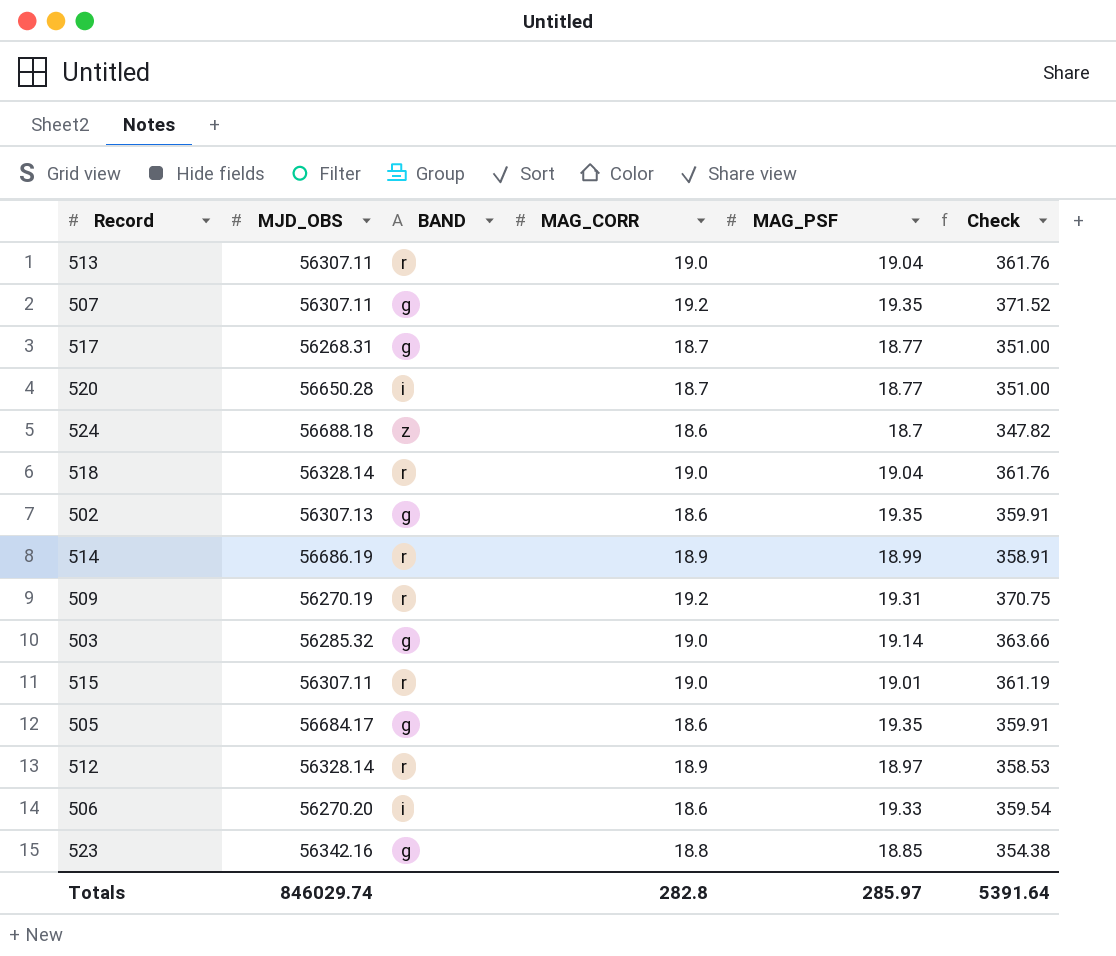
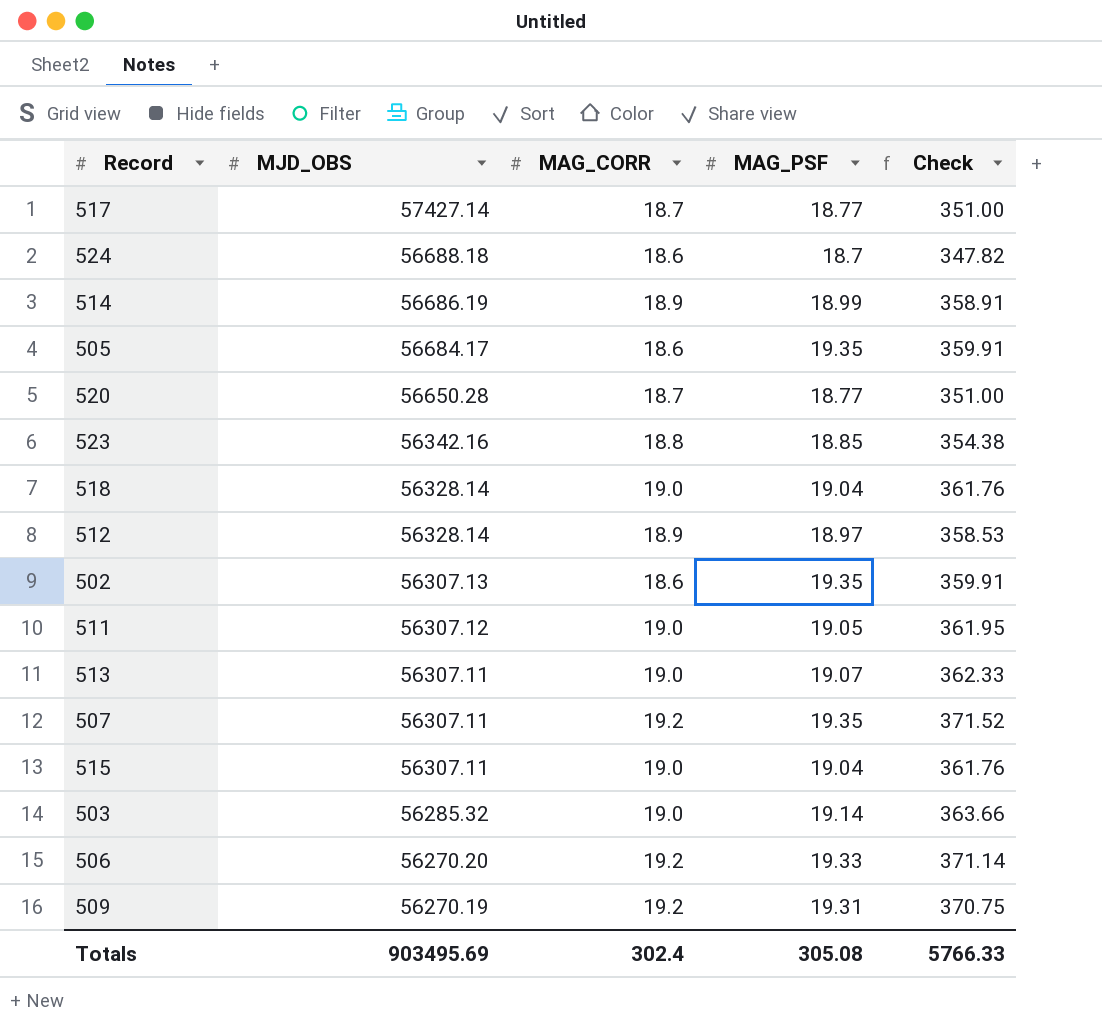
row order: none -> MJD_OBS descending
column BAND | position: 3 -> none
517 | MJD_OBS: 56268.31 -> 57427.14
row 511: none -> 56307.12 | 19.0 | 19.05 | 361.95
513 | MAG_PSF: 19.04 -> 19.07
513 | Check: 361.76 -> 362.33
515 | MAG_PSF: 19.01 -> 19.04
515 | Check: 361.19 -> 361.76
506 | MAG_CORR: 18.6 -> 19.2
506 | Check: 359.54 -> 371.14
Totals | MJD_OBS: 846029.74 -> 903495.69
Totals | MAG_CORR: 282.8 -> 302.4
Totals | MAG_PSF: 285.97 -> 305.08
Totals | Check: 5391.64 -> 5766.33

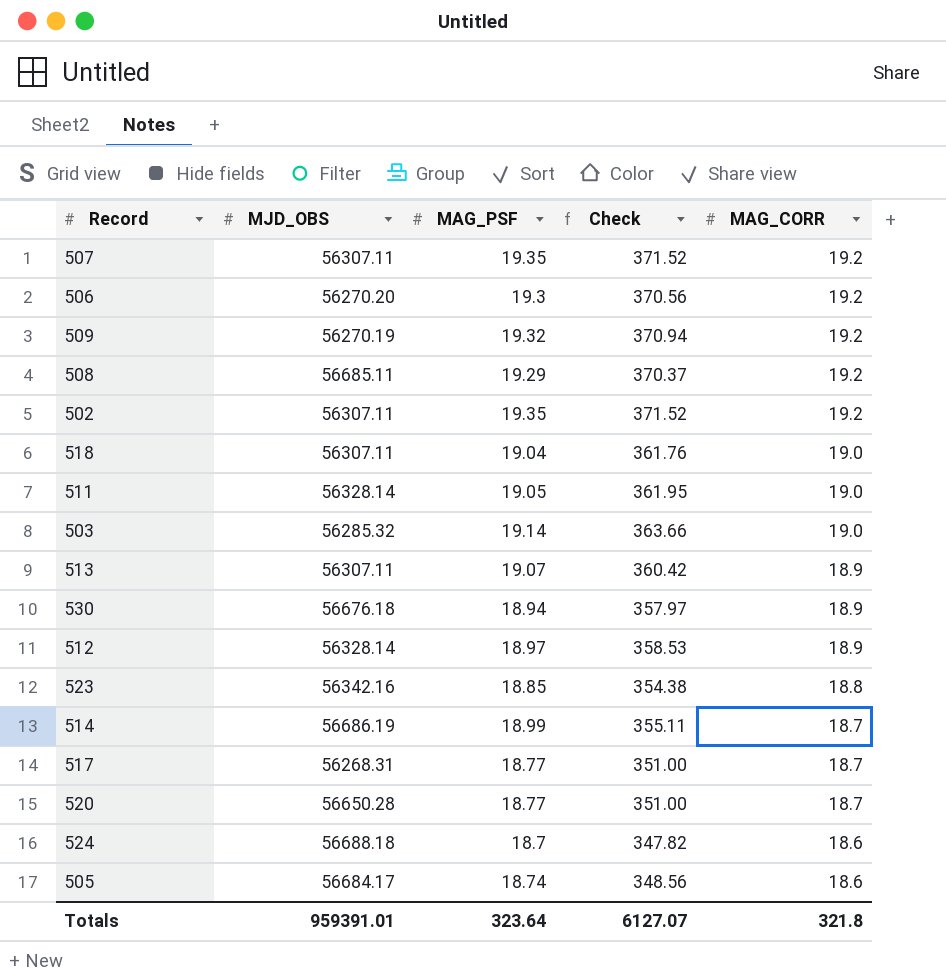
row order: MJD_OBS descending -> MAG_CORR descending
column MAG_CORR | position: 3 -> 5
row 515: 56307.11 | 19.0 | 19.04 | 361.76 -> none
506 | MAG_PSF: 19.33 -> 19.3
506 | Check: 371.14 -> 370.56
509 | MAG_PSF: 19.31 -> 19.32
509 | Check: 370.75 -> 370.94
row 508: none -> 56685.11 | 19.29 | 370.37 | 19.2
502 | MJD_OBS: 56307.13 -> 56307.11
502 | Check: 359.91 -> 371.52
502 | MAG_CORR: 18.6 -> 19.2
518 | MJD_OBS: 56328.14 -> 56307.11
511 | MJD_OBS: 56307.12 -> 56328.14
513 | Check: 362.33 -> 360.42
513 | MAG_CORR: 19.0 -> 18.9
row 530: none -> 56676.18 | 18.94 | 357.97 | 18.9
514 | Check: 358.91 -> 355.11
514 | MAG_CORR: 18.9 -> 18.7
517 | MJD_OBS: 57427.14 -> 56268.31
505 | MAG_PSF: 19.35 -> 18.74
505 | Check: 359.91 -> 348.56
Totals | MJD_OBS: 903495.69 -> 959391.01
Totals | MAG_PSF: 305.08 -> 323.64
Totals | Check: 5766.33 -> 6127.07
Totals | MAG_CORR: 302.4 -> 321.8

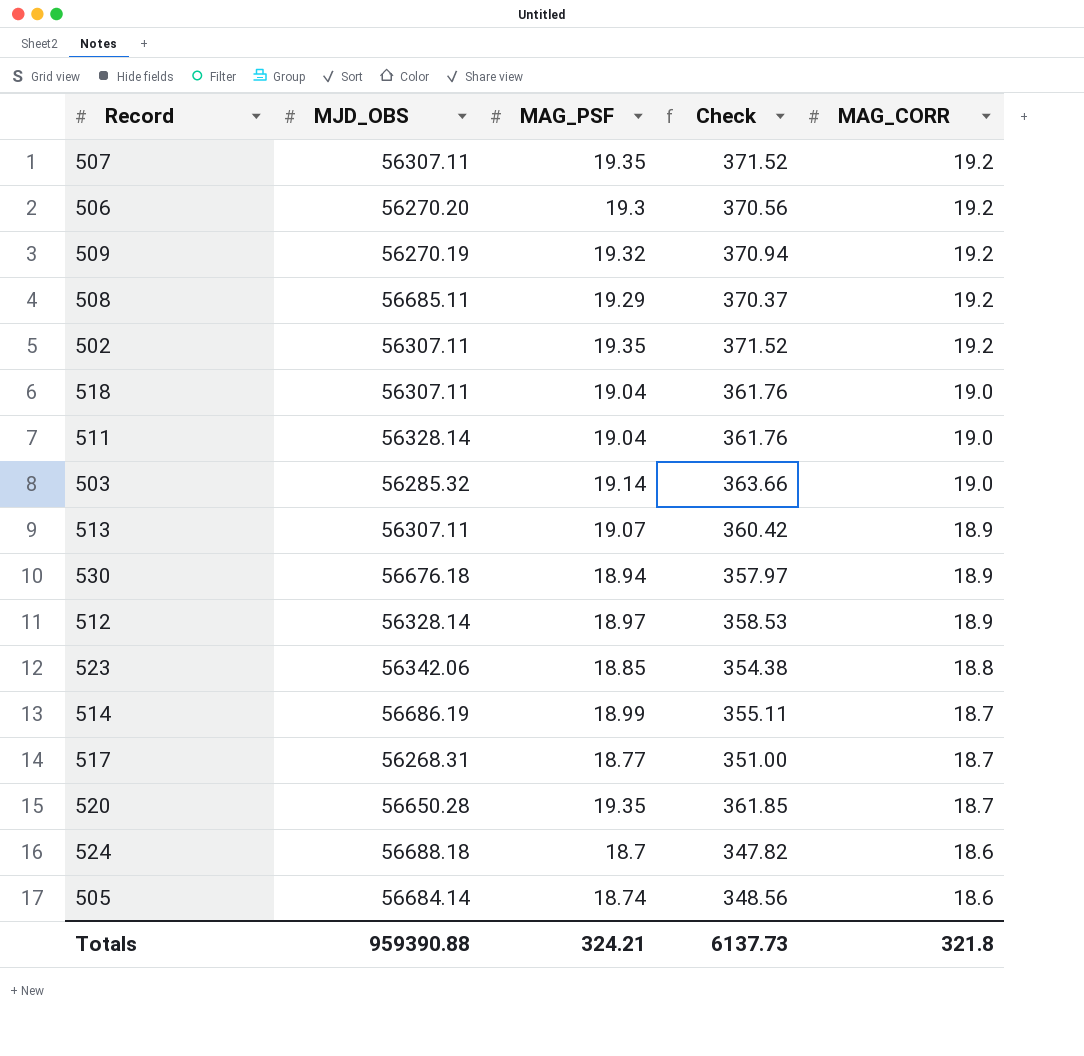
511 | MAG_PSF: 19.05 -> 19.04
511 | Check: 361.95 -> 361.76
523 | MJD_OBS: 56342.16 -> 56342.06
520 | MAG_PSF: 18.77 -> 19.35
520 | Check: 351.00 -> 361.85
505 | MJD_OBS: 56684.17 -> 56684.14
Totals | MJD_OBS: 959391.01 -> 959390.88
Totals | MAG_PSF: 323.64 -> 324.21
Totals | Check: 6127.07 -> 6137.73

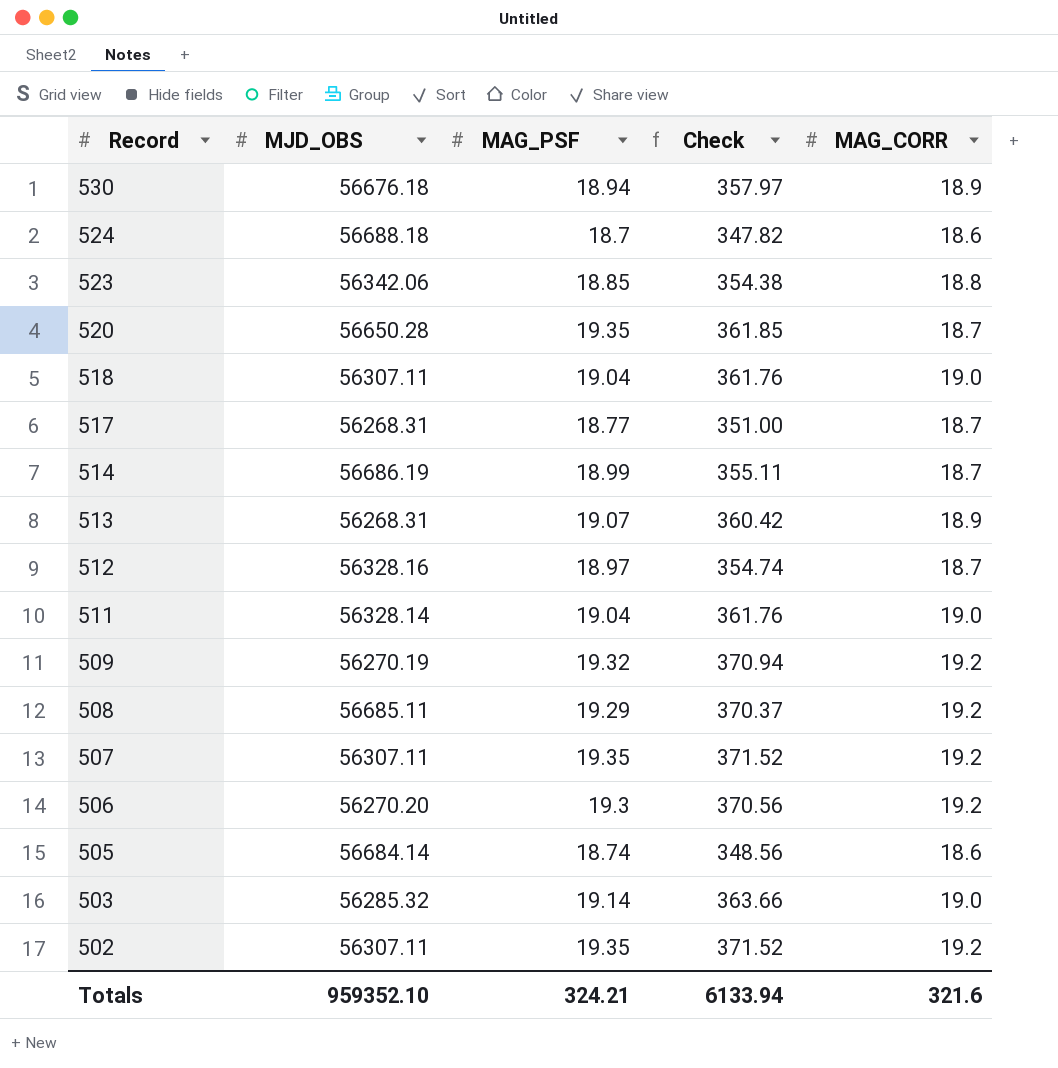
row order: MAG_CORR descending -> Record descending
513 | MJD_OBS: 56307.11 -> 56268.31
512 | MJD_OBS: 56328.14 -> 56328.16
512 | Check: 358.53 -> 354.74
512 | MAG_CORR: 18.9 -> 18.7
Totals | MJD_OBS: 959390.88 -> 959352.10
Totals | Check: 6137.73 -> 6133.94
Totals | MAG_CORR: 321.8 -> 321.6

